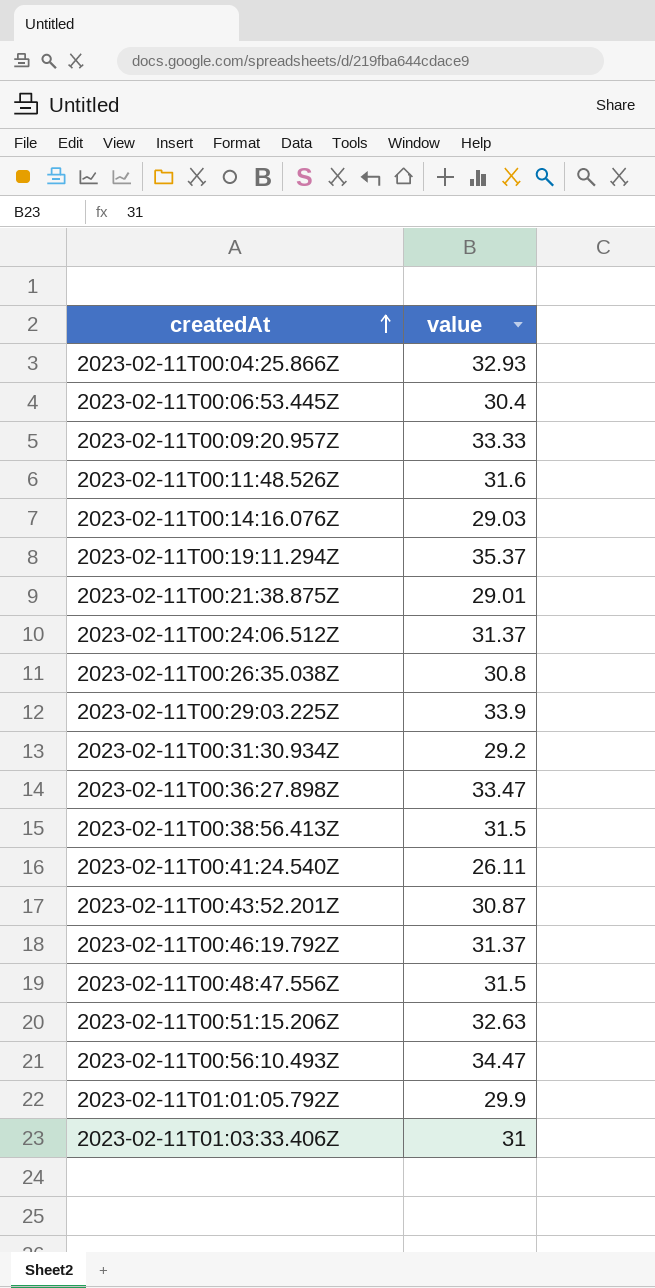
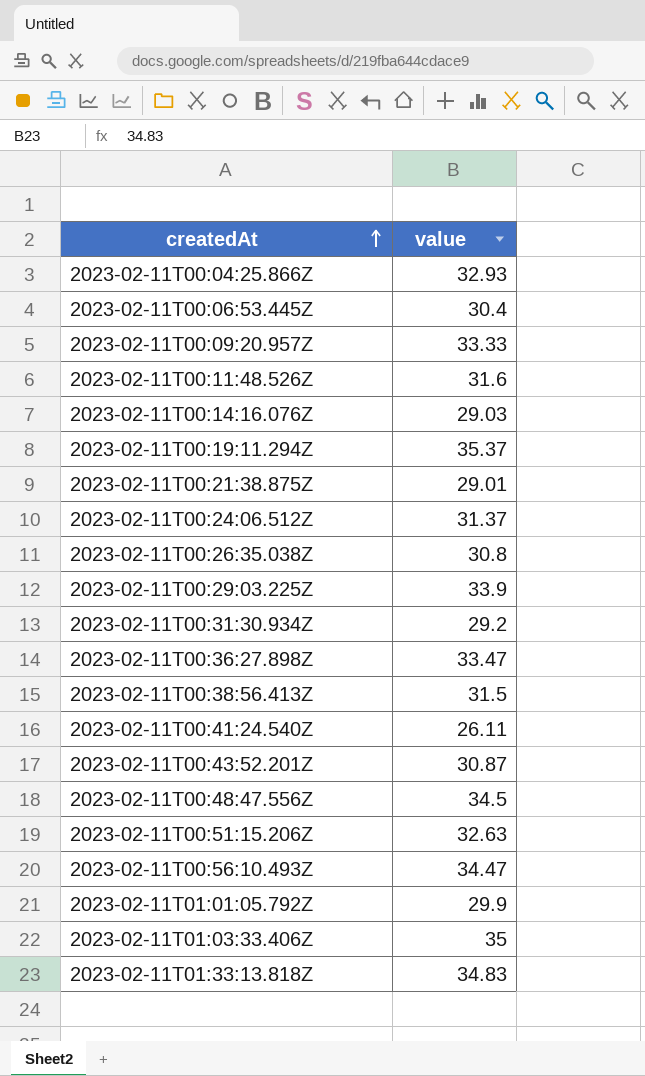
row 2023-02-11T00:46:19.792Z: 31.37 -> none
2023-02-11T00:48:47.556Z | value: 31.5 -> 34.5
2023-02-11T01:03:33.406Z | value: 31 -> 35
row 2023-02-11T01:33:13.818Z: none -> 34.83

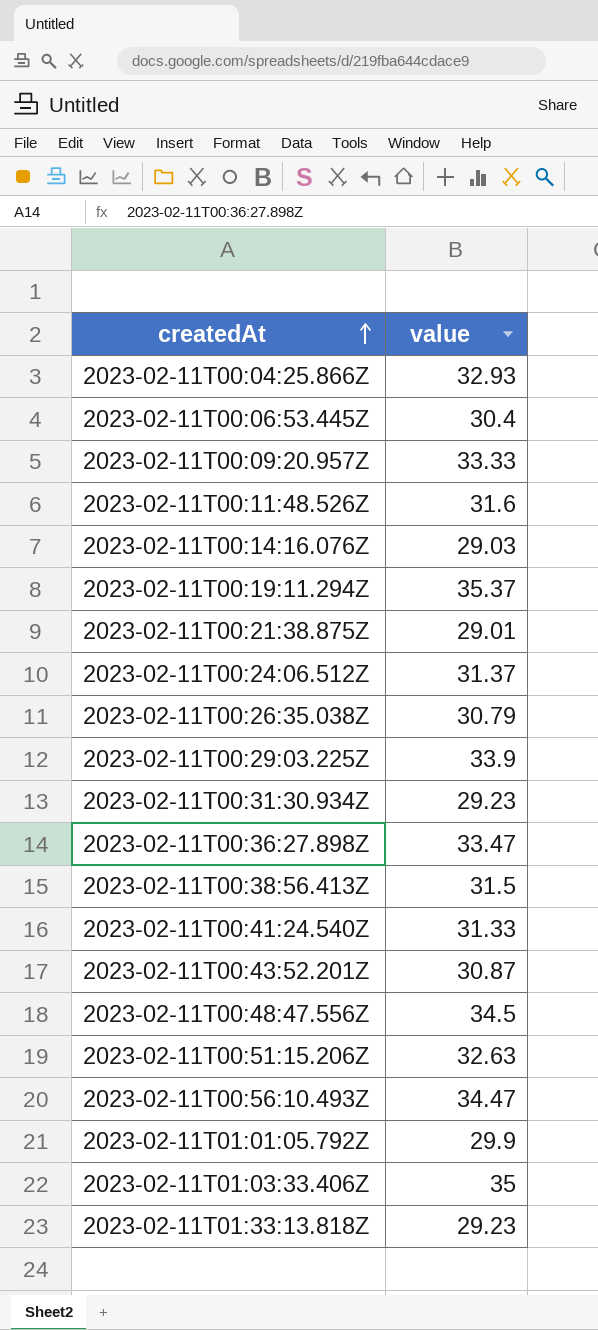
2023-02-11T00:26:35.038Z | value: 30.8 -> 30.79
2023-02-11T00:31:30.934Z | value: 29.2 -> 29.23
2023-02-11T00:41:24.540Z | value: 26.11 -> 31.33
2023-02-11T01:33:13.818Z | value: 34.83 -> 29.23

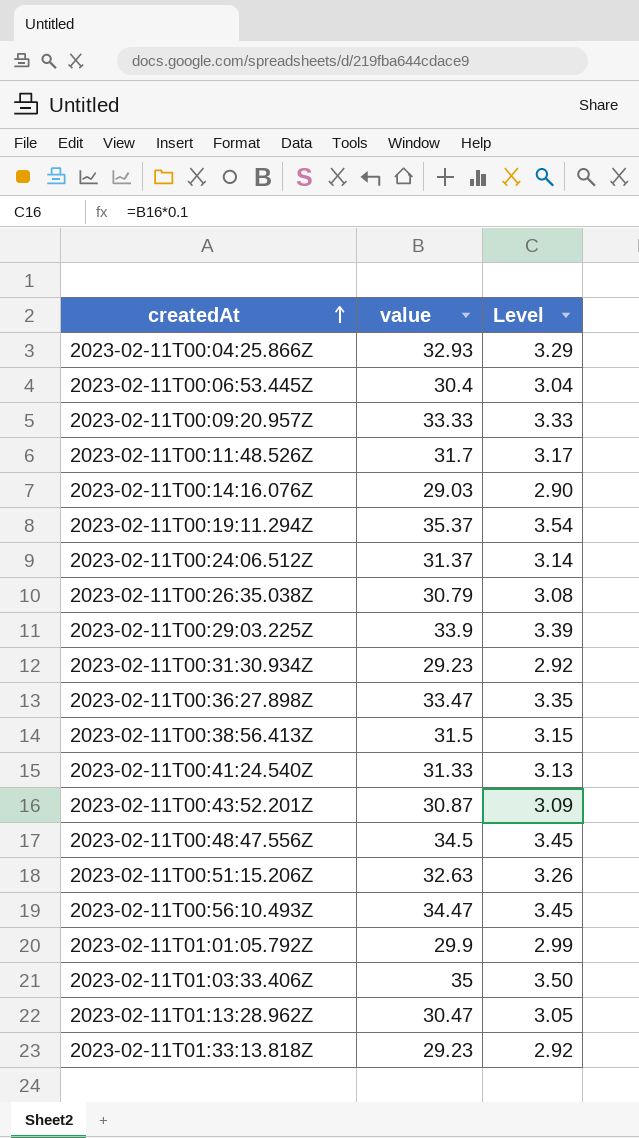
column Level | formula: none -> [value] * 0.1
row 2023-02-11T00:21:38.875Z: 29.01 -> none
2023-02-11T00:11:48.526Z | value: 31.6 -> 31.7
row 2023-02-11T01:13:28.962Z: none -> 30.47 | 3.05

